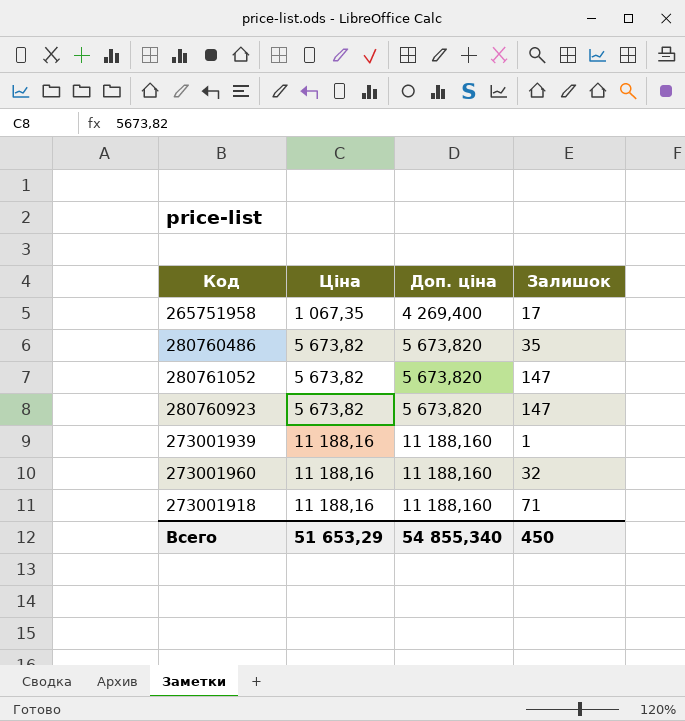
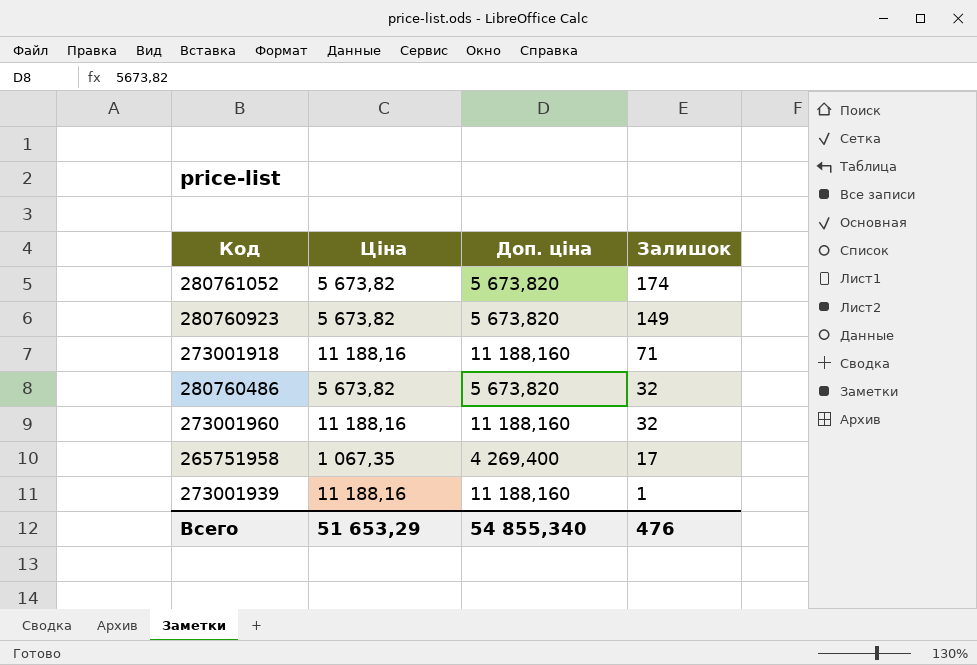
row order: Ціна ascending -> Залишок descending
280761052 | Залишок: 147 -> 174
280760923 | Залишок: 147 -> 149
280760486 | Залишок: 35 -> 32
Всего | Залишок: 450 -> 476

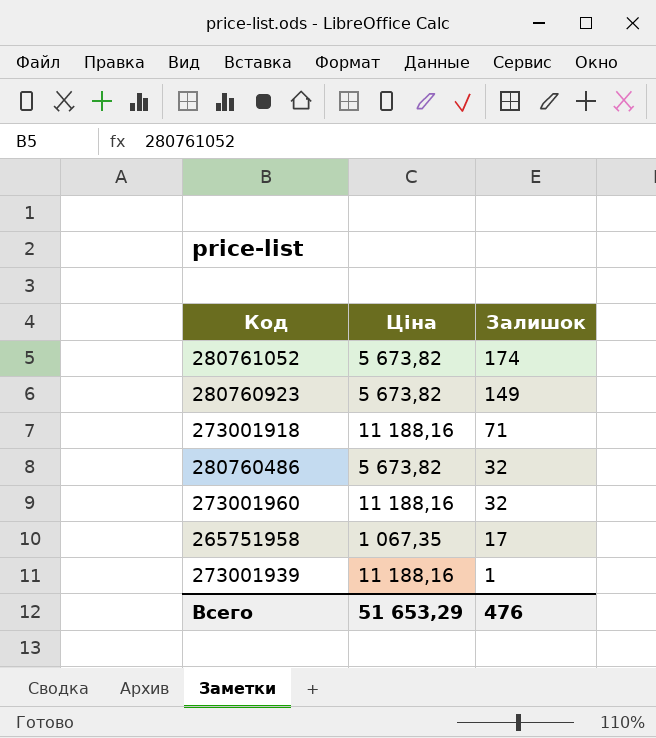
column Доп. ціна | position: 3 -> none

